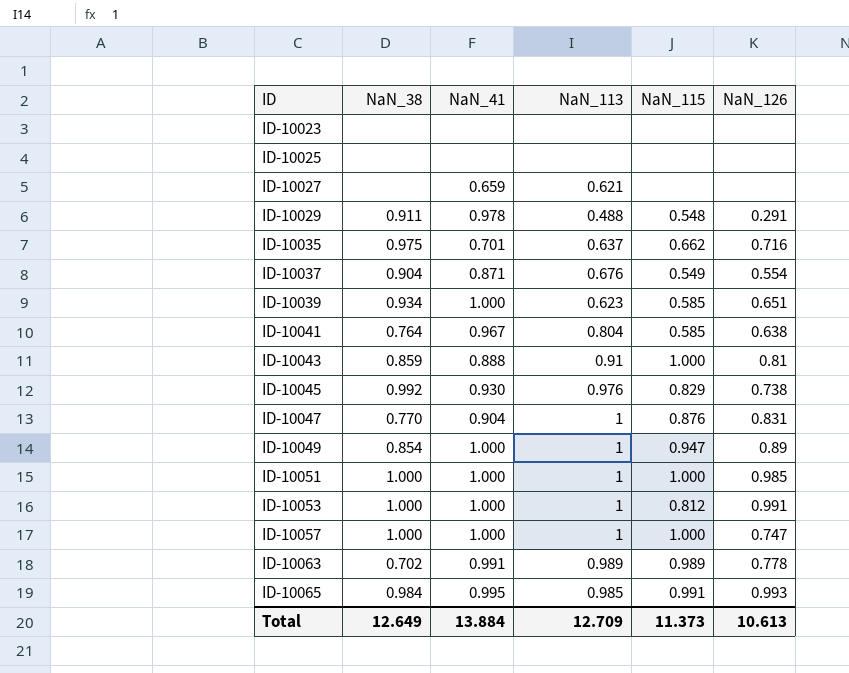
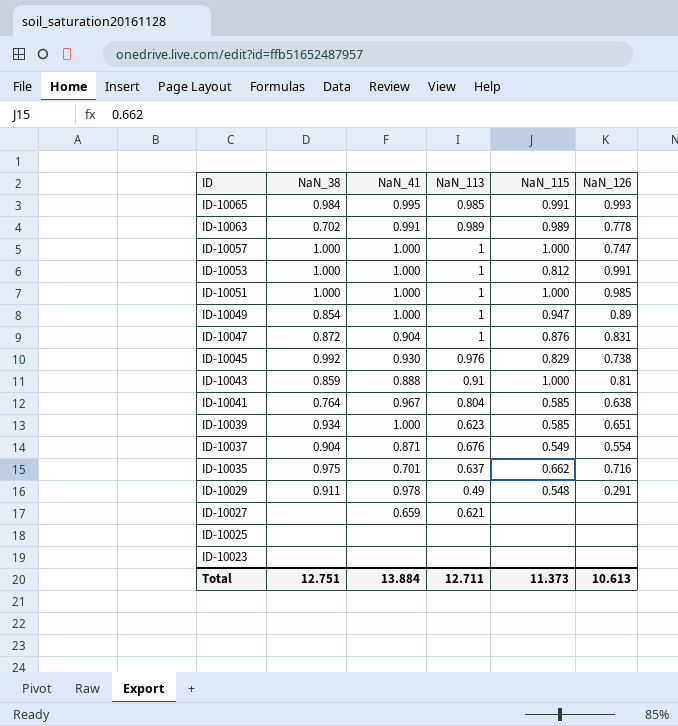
row order: ID ascending -> ID descending
ID-10047 | NaN_38: 0.770 -> 0.872
ID-10029 | NaN_113: 0.488 -> 0.49
Total | NaN_38: 12.649 -> 12.751
Total | NaN_113: 12.709 -> 12.711

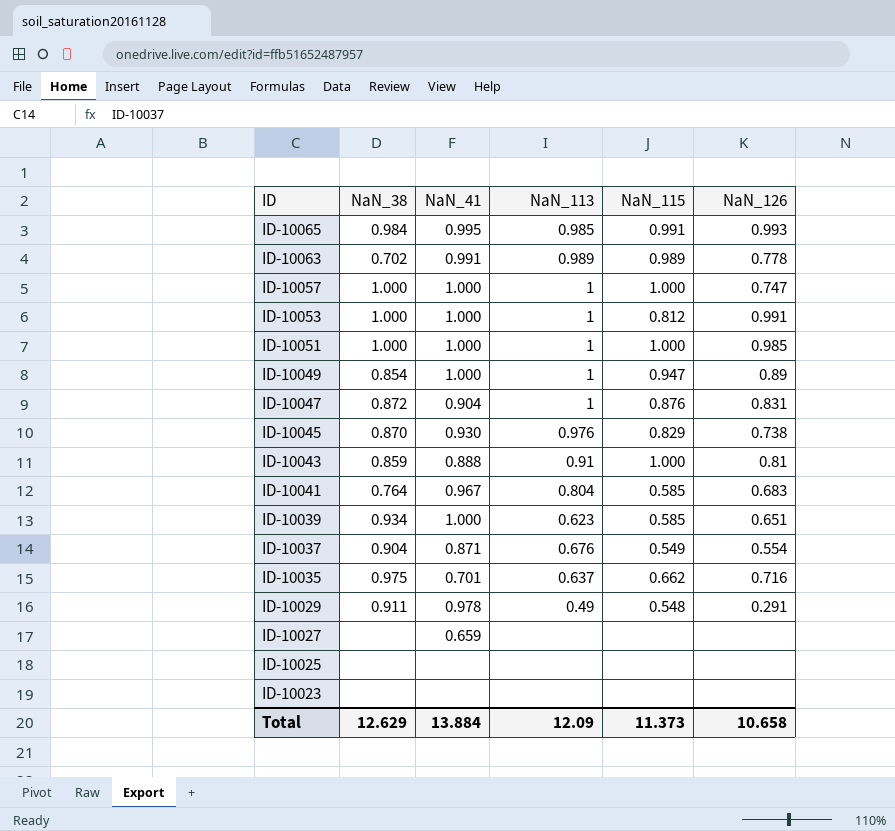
ID-10045 | NaN_38: 0.992 -> 0.870
ID-10041 | NaN_126: 0.638 -> 0.683
ID-10027 | NaN_113: 0.621 -> none
Total | NaN_38: 12.751 -> 12.629
Total | NaN_113: 12.711 -> 12.09
Total | NaN_126: 10.613 -> 10.658

